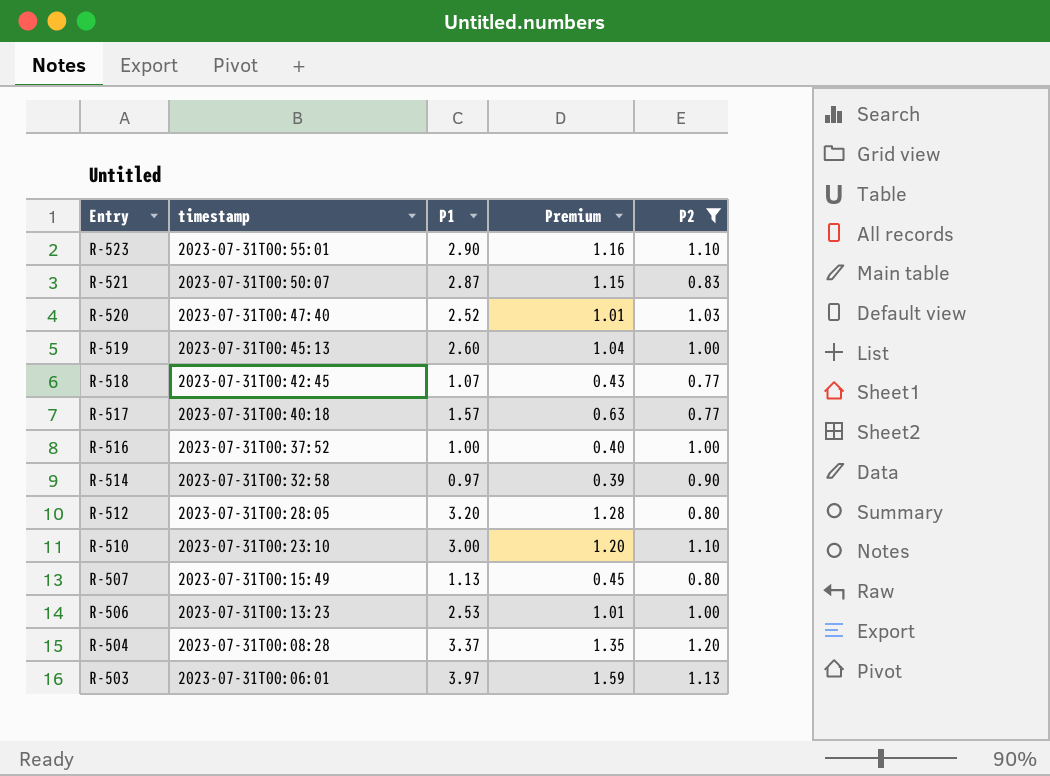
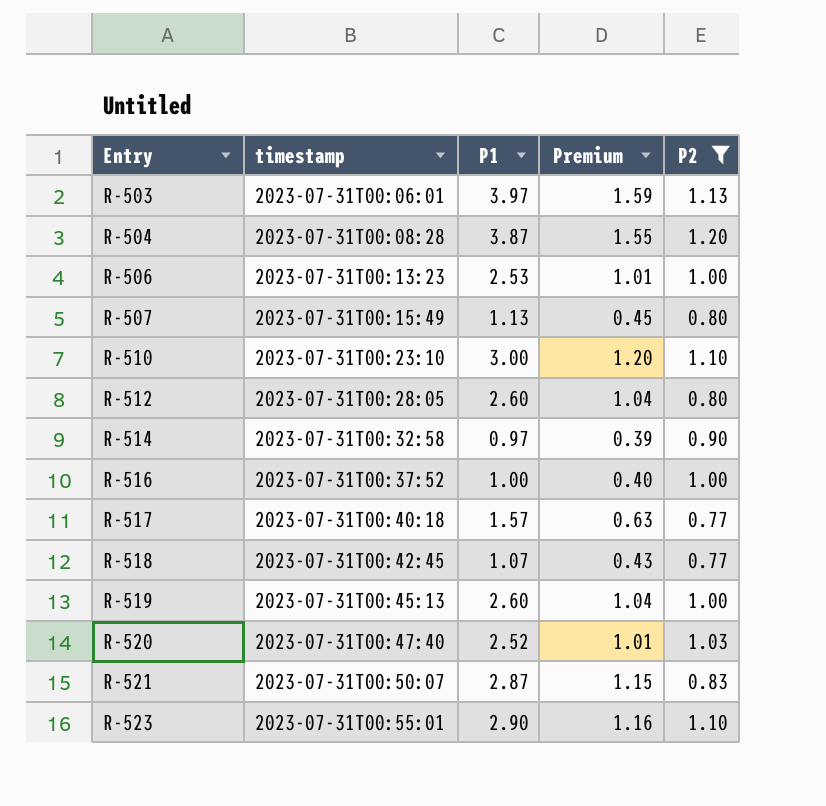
row order: Entry descending -> Entry ascending
R-504 | P1: 3.37 -> 3.87
R-504 | Premium: 1.35 -> 1.55
R-512 | P1: 3.20 -> 2.60
R-512 | Premium: 1.28 -> 1.04

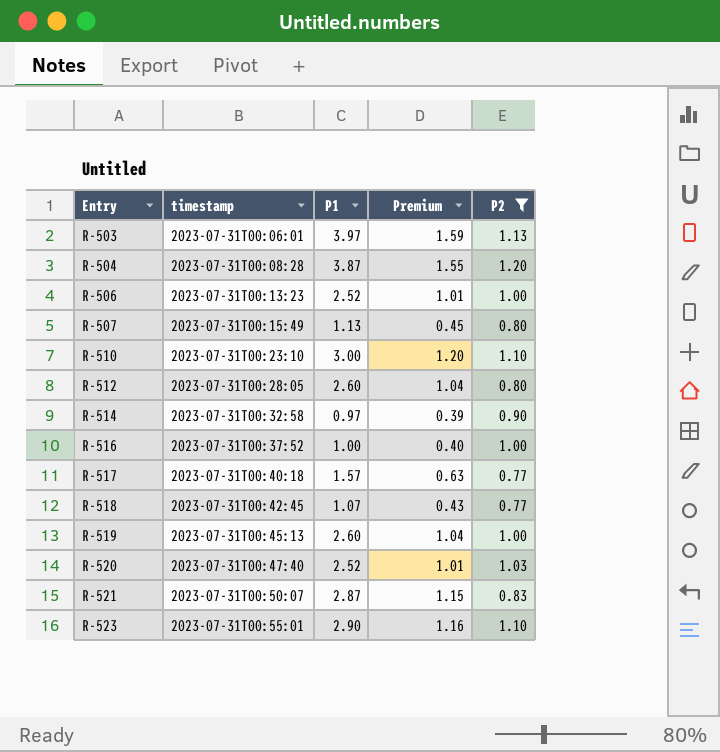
R-506 | P1: 2.53 -> 2.52

